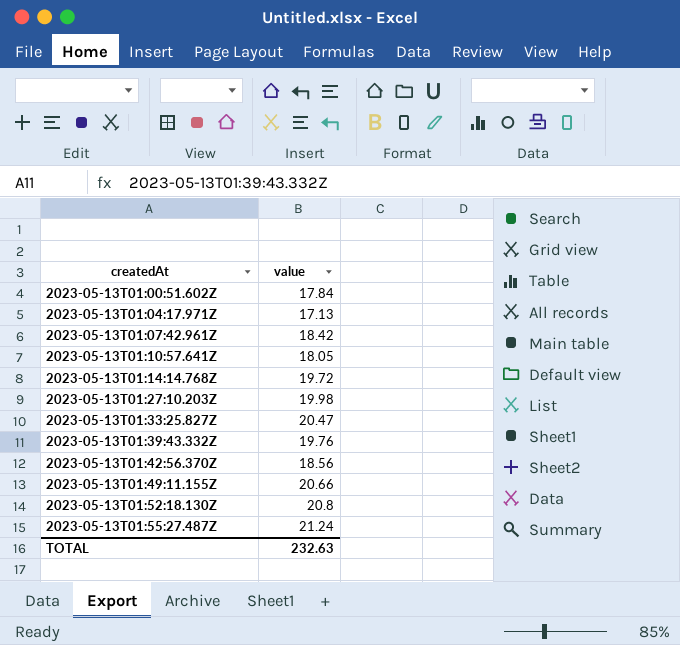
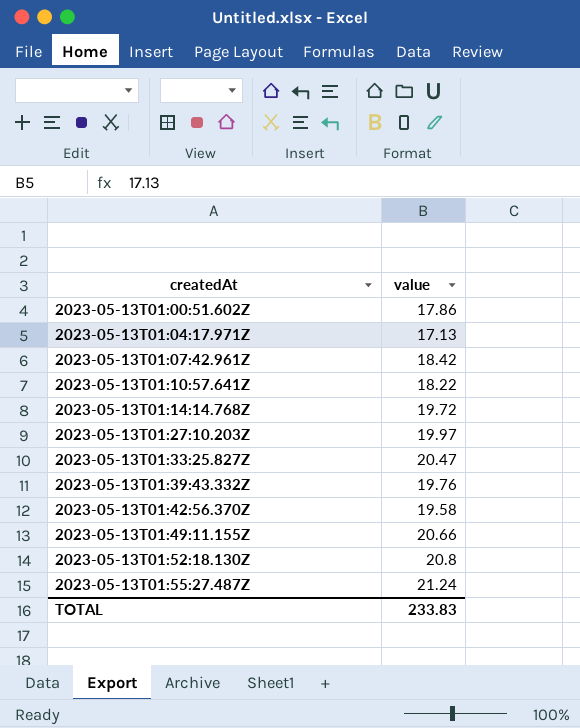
2023-05-13T01:00:51.602Z | value: 17.84 -> 17.86
2023-05-13T01:10:57.641Z | value: 18.05 -> 18.22
2023-05-13T01:27:10.203Z | value: 19.98 -> 19.97
2023-05-13T01:42:56.370Z | value: 18.56 -> 19.58
TOTAL | value: 232.63 -> 233.83

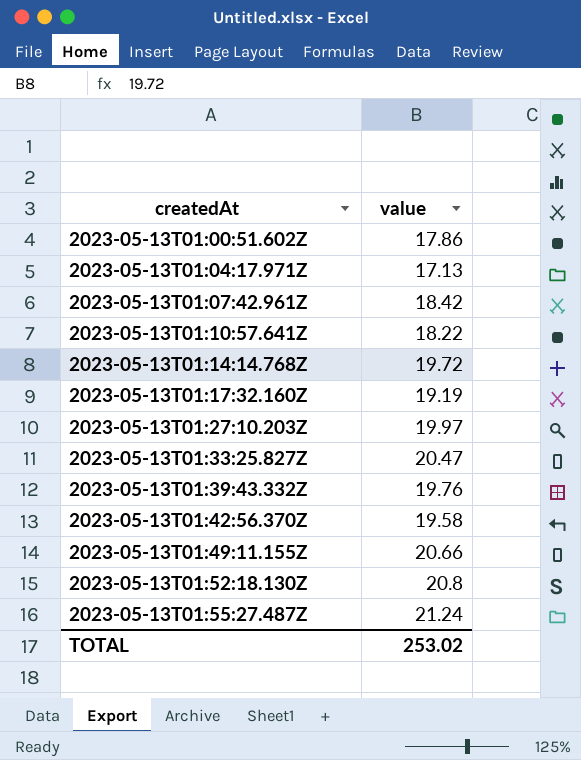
row 2023-05-13T01:17:32.160Z: none -> 19.19
TOTAL | value: 233.83 -> 253.02

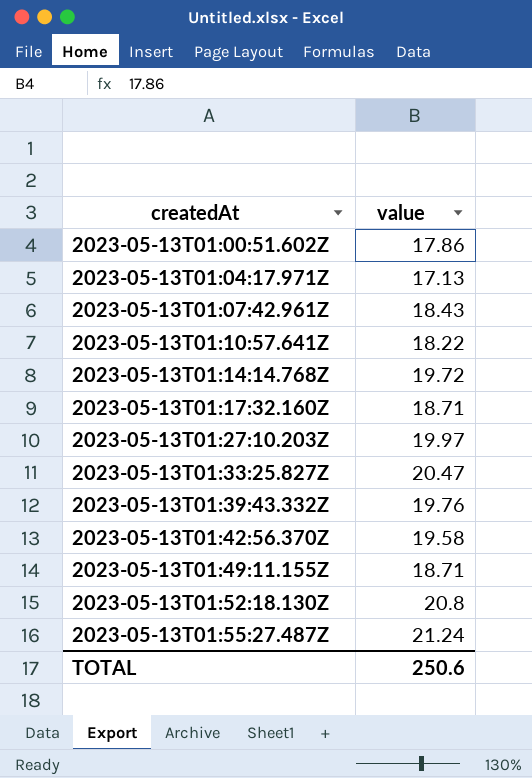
2023-05-13T01:07:42.961Z | value: 18.42 -> 18.43
2023-05-13T01:17:32.160Z | value: 19.19 -> 18.71
2023-05-13T01:49:11.155Z | value: 20.66 -> 18.71
TOTAL | value: 253.02 -> 250.6

